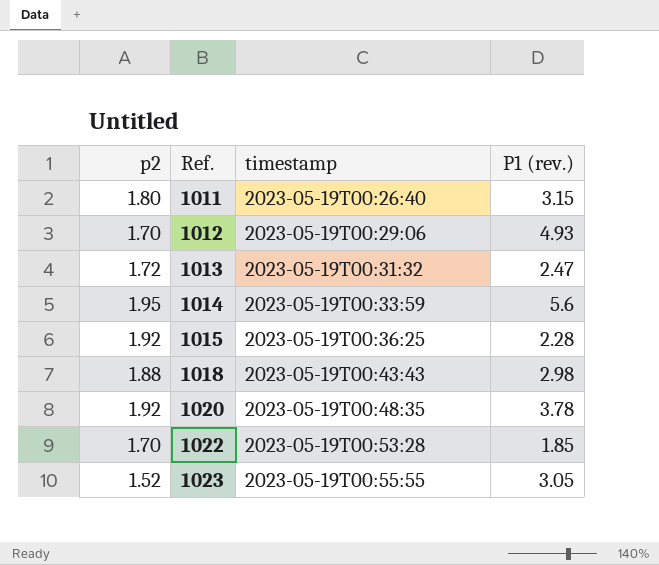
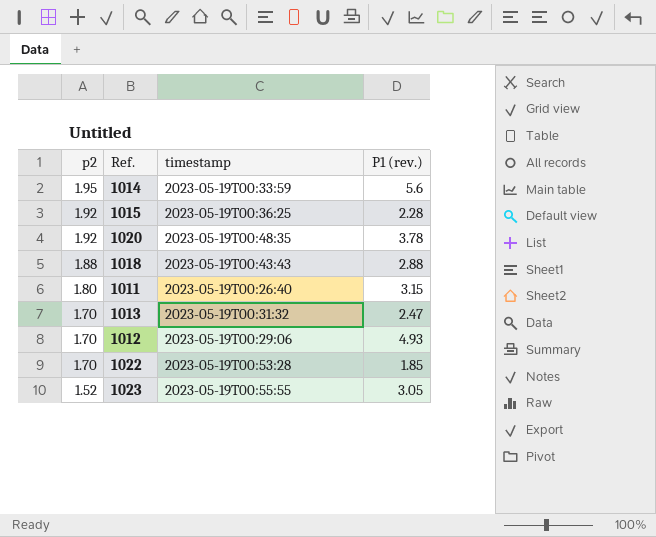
row order: Ref. ascending -> p2 descending
1018 | P1 (rev.): 2.98 -> 2.88
1013 | p2: 1.72 -> 1.70

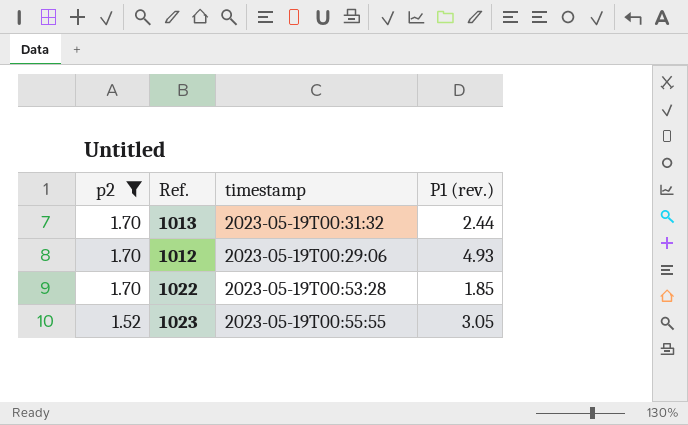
filter: none -> p2 <= 1.70
1013 | P1 (rev.): 2.47 -> 2.44

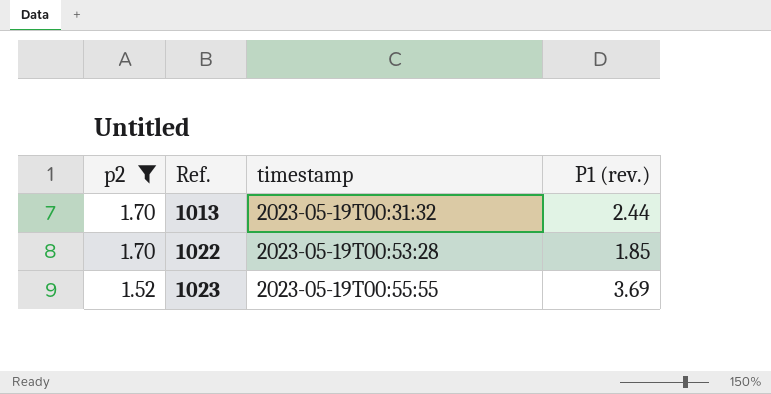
row 1012: 1.70 | 2023-05-19T00:29:06 | 4.93 -> none
1023 | P1 (rev.): 3.05 -> 3.69

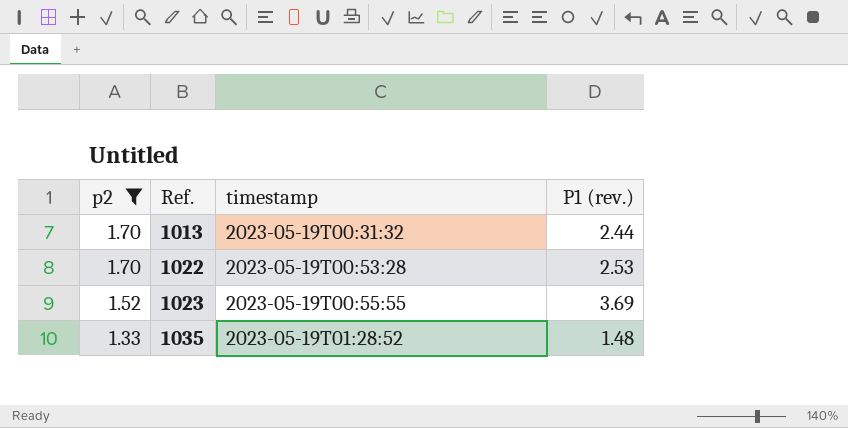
1022 | P1 (rev.): 1.85 -> 2.53
row 1035: none -> 1.33 | 2023-05-19T01:28:52 | 1.48

